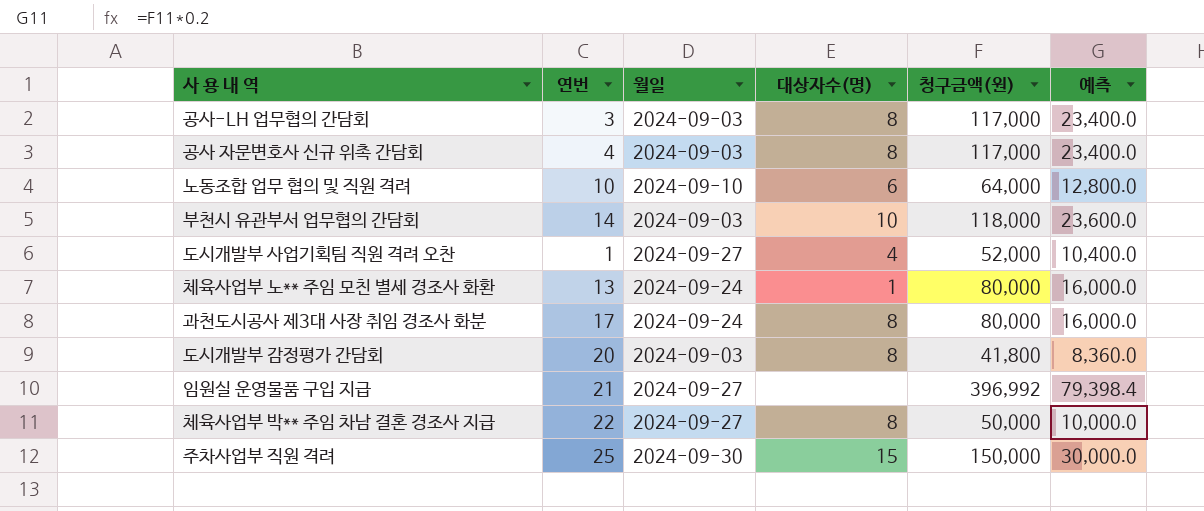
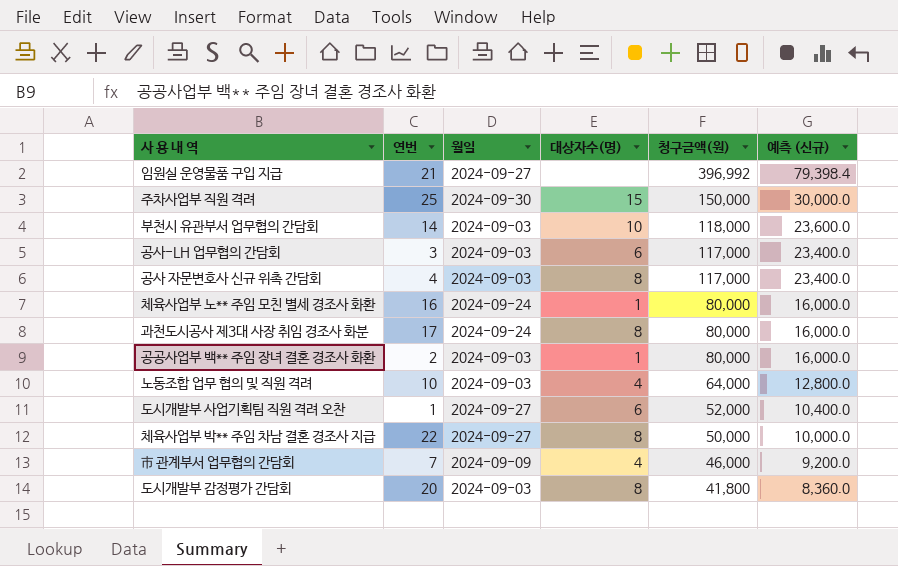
row order: none -> 청구금액(원) descending
column name: 예측 -> 예측 (신규)
공사-LH 업무협의 간담회 | 대상자수(명): 8 -> 6
체육사업부 노** 주임 모친 별세 경조사 화환 | 연번: 13 -> 16
row 공공사업부 백** 주임 장녀 결혼 경조사 화환: none -> 2 | 2024-09-03 | 1 | 80,000 | 16,000.0
노동조합 업무 협의 및 직원 격려 | 월일: 2024-09-10 -> 2024-09-03
노동조합 업무 협의 및 직원 격려 | 대상자수(명): 6 -> 4
도시개발부 사업기획팀 직원 격려 오찬 | 대상자수(명): 4 -> 6
row 市 관계부서 업무협의 간담회: none -> 7 | 2024-09-09 | 4 | 46,000 | 9,200.0

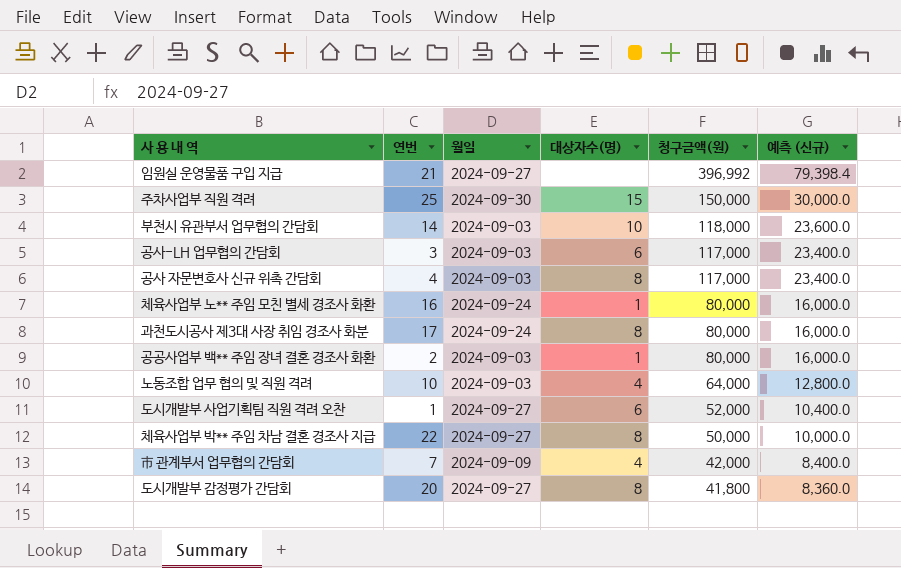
市 관계부서 업무협의 간담회 | 청구금액(원): 46,000 -> 42,000
市 관계부서 업무협의 간담회 | 예측 (신규): 9,200.0 -> 8,400.0
도시개발부 감정평가 간담회 | 월일: 2024-09-03 -> 2024-09-27

